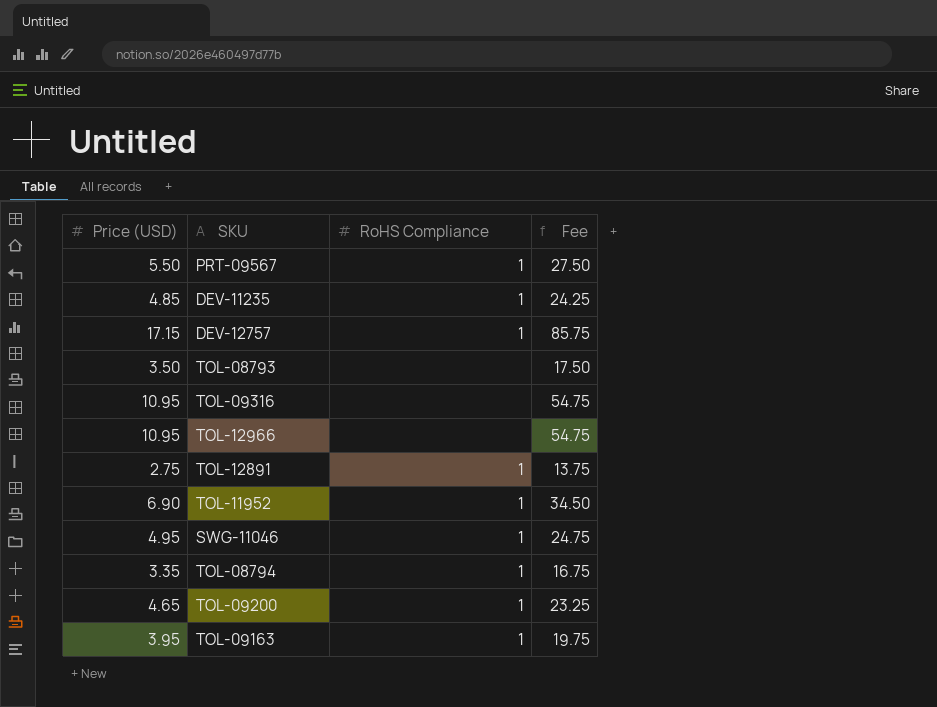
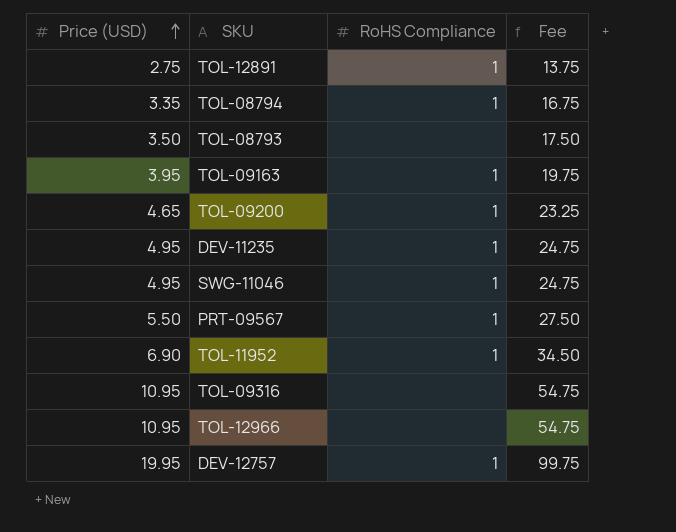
row order: none -> Price (USD) ascending
DEV-11235 | Price (USD): 4.85 -> 4.95
DEV-11235 | Fee: 24.25 -> 24.75
DEV-12757 | Price (USD): 17.15 -> 19.95
DEV-12757 | Fee: 85.75 -> 99.75

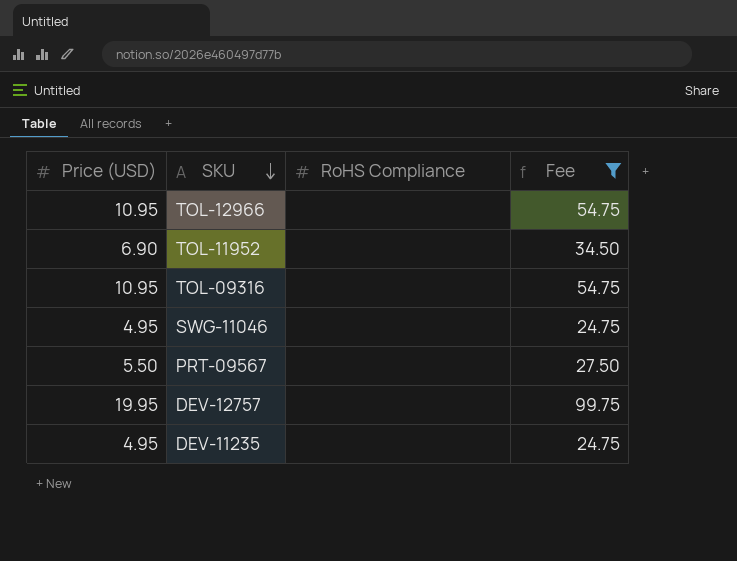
filter: none -> Fee >= 24.75
row order: Price (USD) ascending -> SKU descending
TOL-11952 | RoHS Compliance: 1 -> none
SWG-11046 | RoHS Compliance: 1 -> none
PRT-09567 | RoHS Compliance: 1 -> none
DEV-12757 | RoHS Compliance: 1 -> none
DEV-11235 | RoHS Compliance: 1 -> none

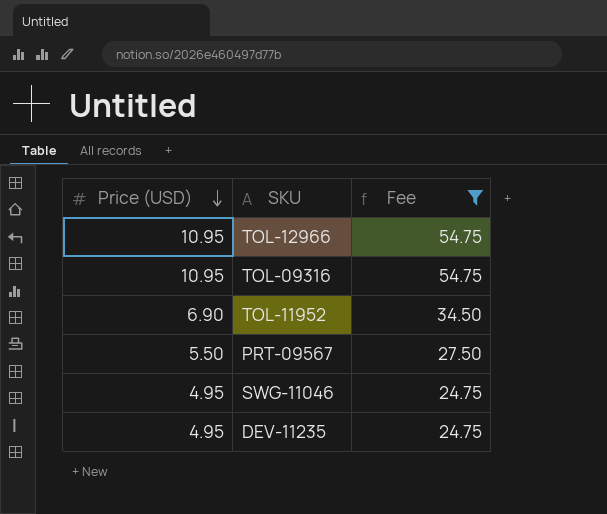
row order: SKU descending -> Price (USD) descending
column RoHS Compliance | position: 3 -> none
row DEV-12757: 19.95 | none | 99.75 -> none

